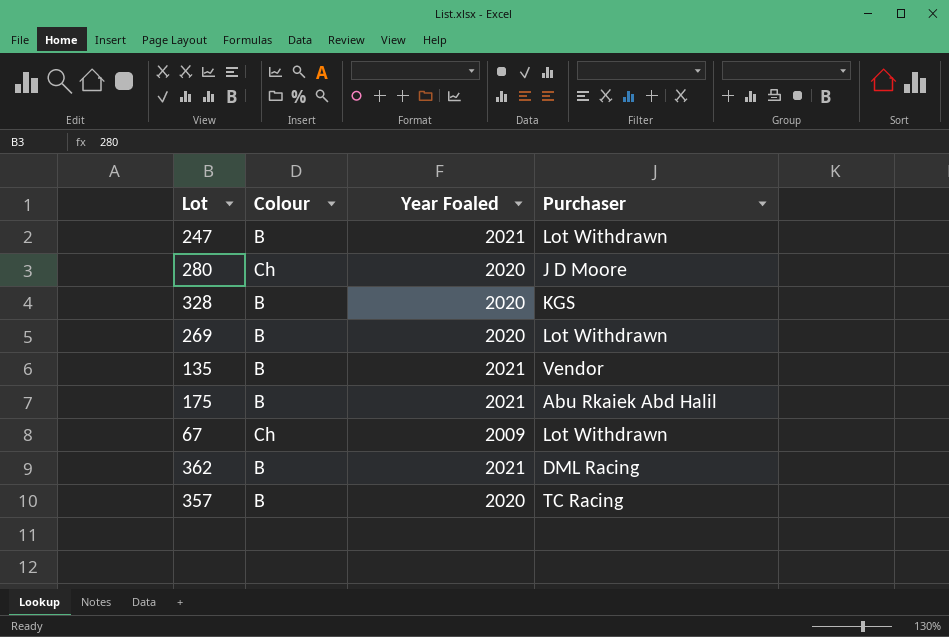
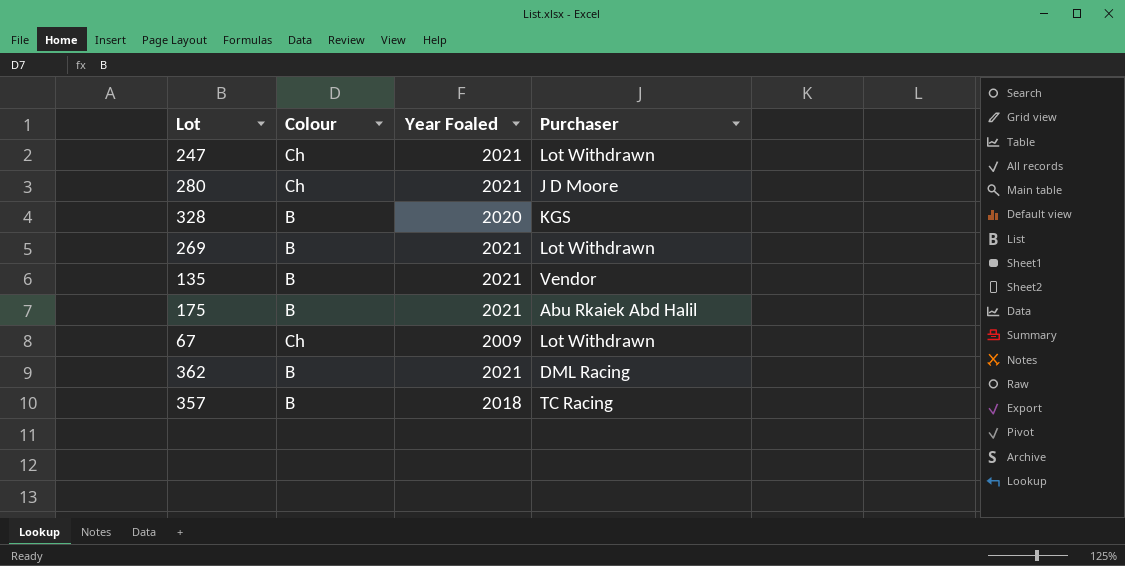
247 | Colour: B -> Ch
280 | Year Foaled: 2020 -> 2021
269 | Year Foaled: 2020 -> 2021
357 | Year Foaled: 2020 -> 2018

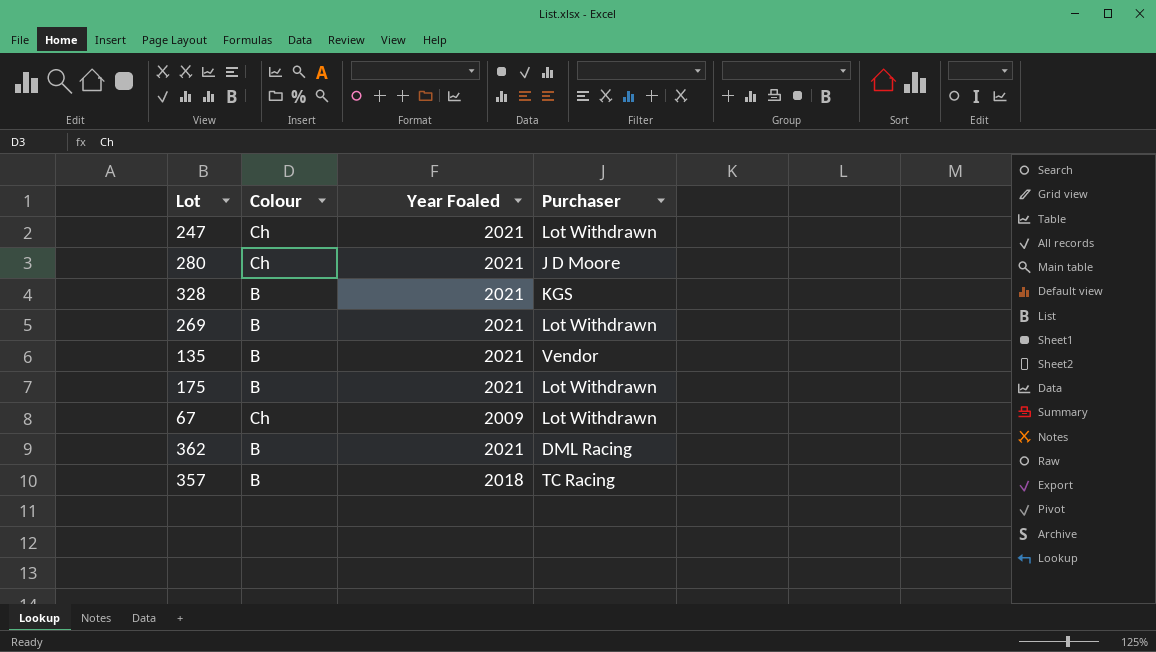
328 | Year Foaled: 2020 -> 2021
175 | Purchaser: Abu Rkaiek Abd Halil -> Lot Withdrawn

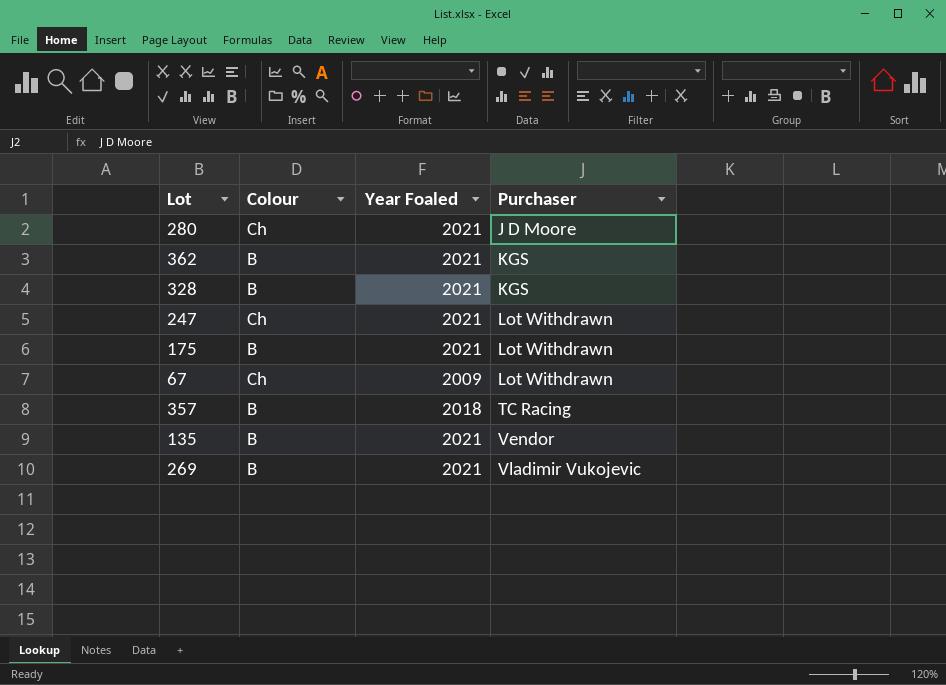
row order: none -> Purchaser ascending
362 | Purchaser: DML Racing -> KGS
269 | Purchaser: Lot Withdrawn -> Vladimir Vukojevic

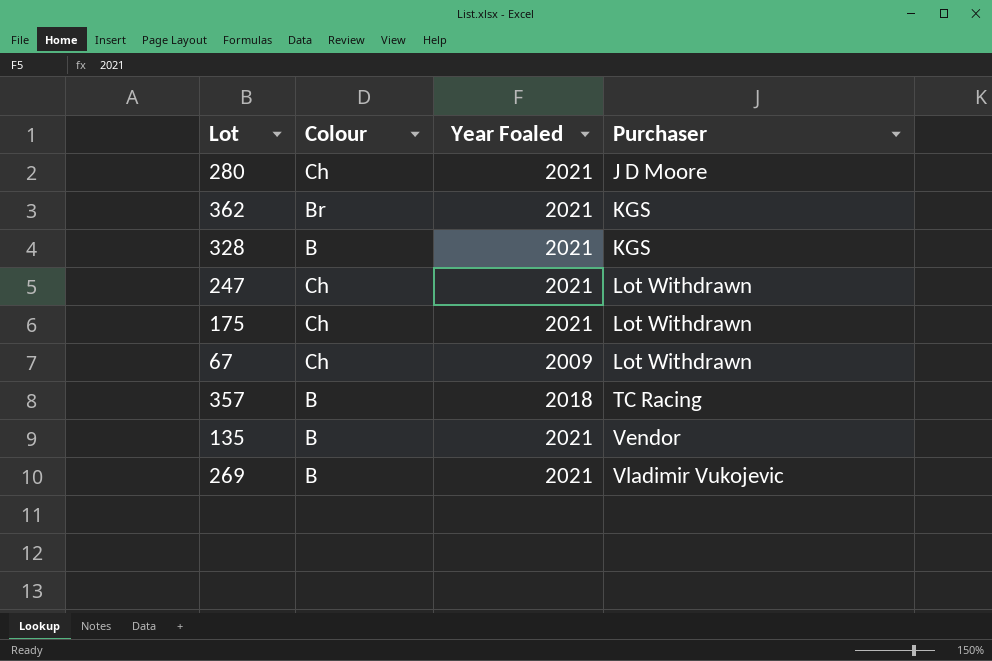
362 | Colour: B -> Br
175 | Colour: B -> Ch

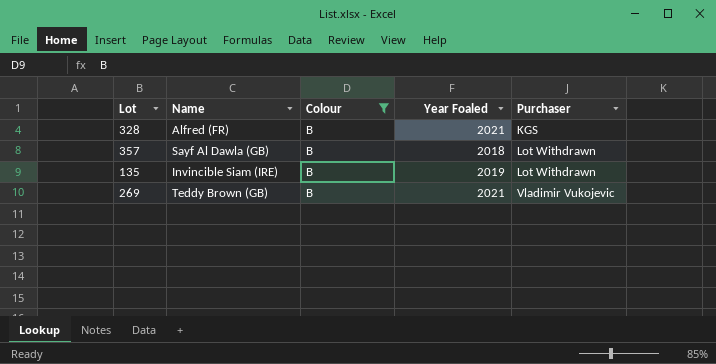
filter: none -> Colour = B
column Name | position: none -> 2
357 | Purchaser: TC Racing -> Lot Withdrawn
135 | Year Foaled: 2021 -> 2019
135 | Purchaser: Vendor -> Lot Withdrawn

